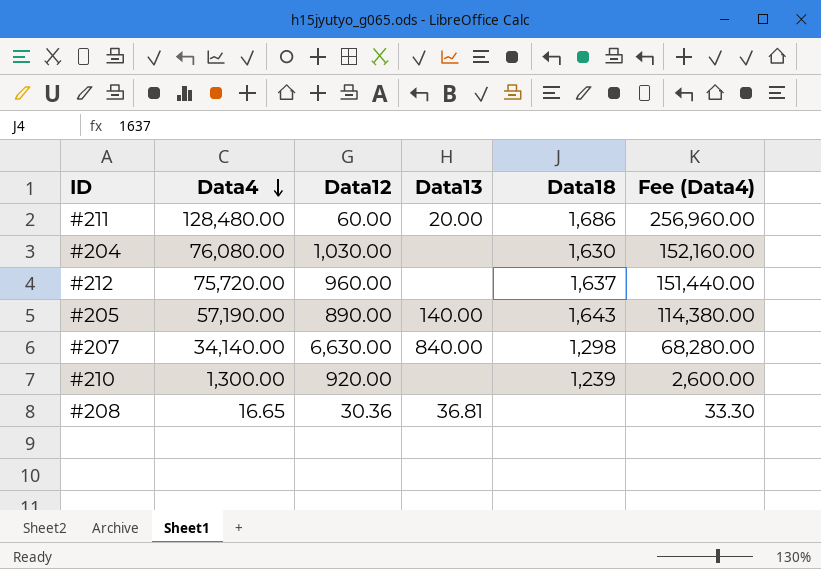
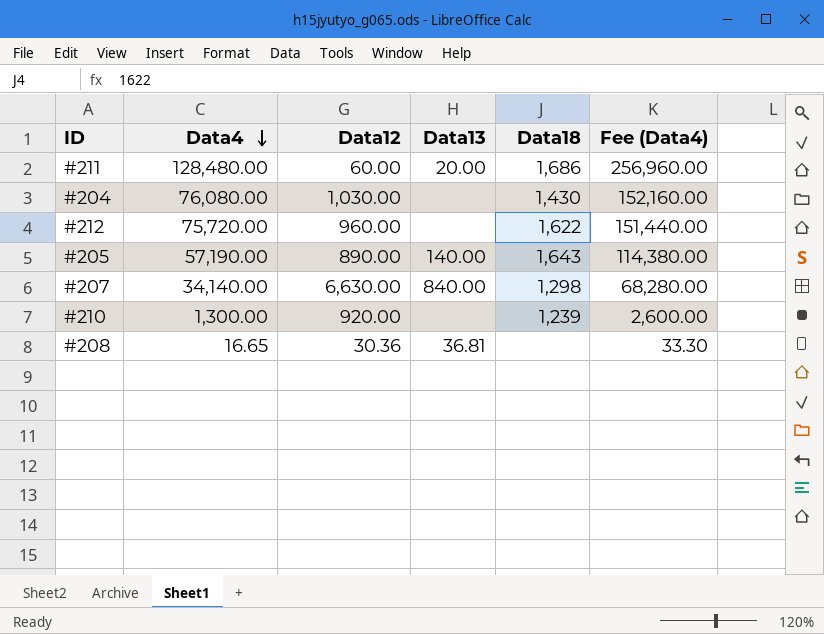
#204 | Data18: 1,630 -> 1,430
#212 | Data18: 1,637 -> 1,622

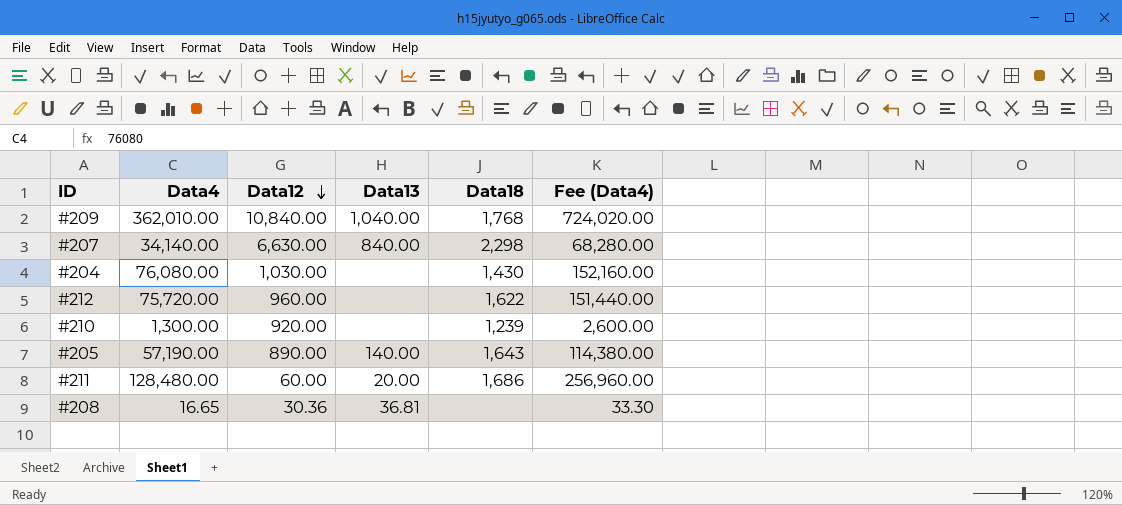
row order: Data4 descending -> Data12 descending
row #209: none -> 362,010.00 | 10,840.00 | 1,040.00 | 1,768 | 724,020.00
#207 | Data18: 1,298 -> 2,298

